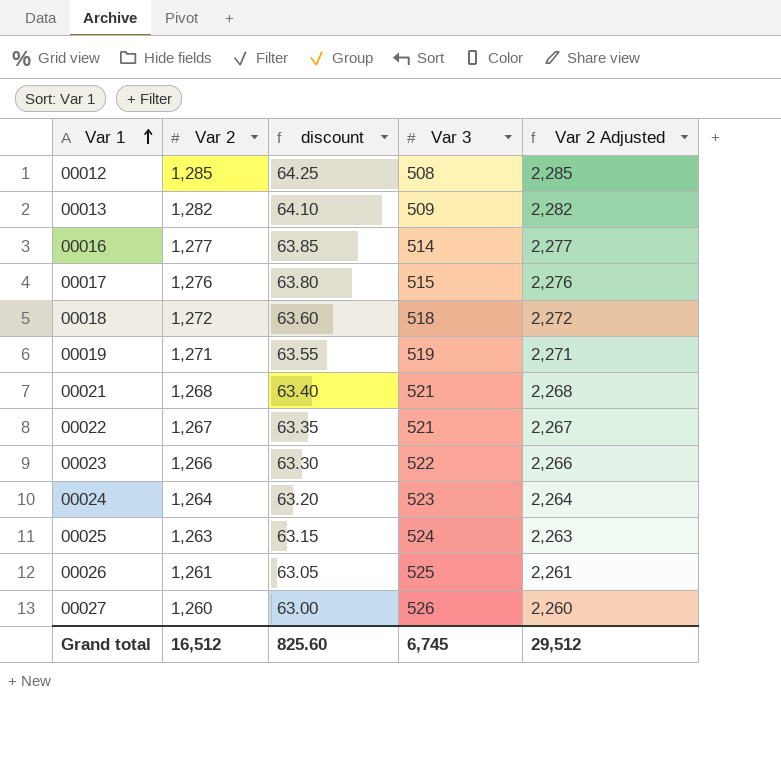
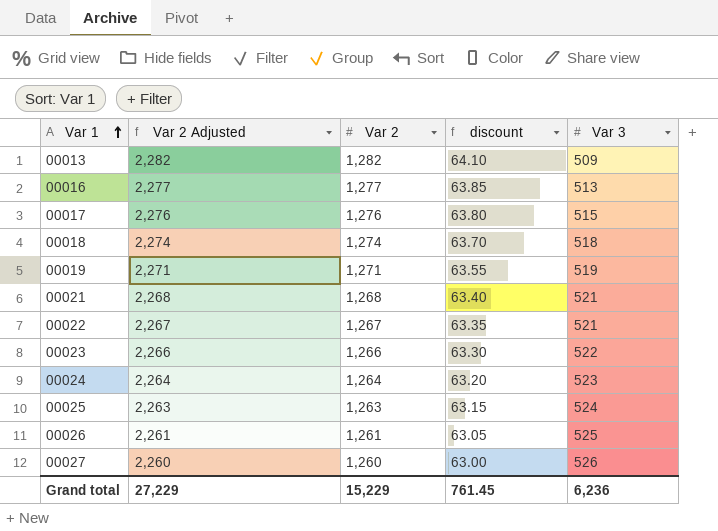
column Var 2 Adjusted | position: 5 -> 2
row 00012: 1,285 | 64.25 | 508 | 2,285 -> none
00016 | Var 3: 514 -> 513
00018 | Var 2 Adjusted: 2,272 -> 2,274
00018 | Var 2: 1,272 -> 1,274
00018 | discount: 63.60 -> 63.70
Grand total | Var 2 Adjusted: 29,512 -> 27,229
Grand total | Var 2: 16,512 -> 15,229
Grand total | discount: 825.60 -> 761.45
Grand total | Var 3: 6,745 -> 6,236

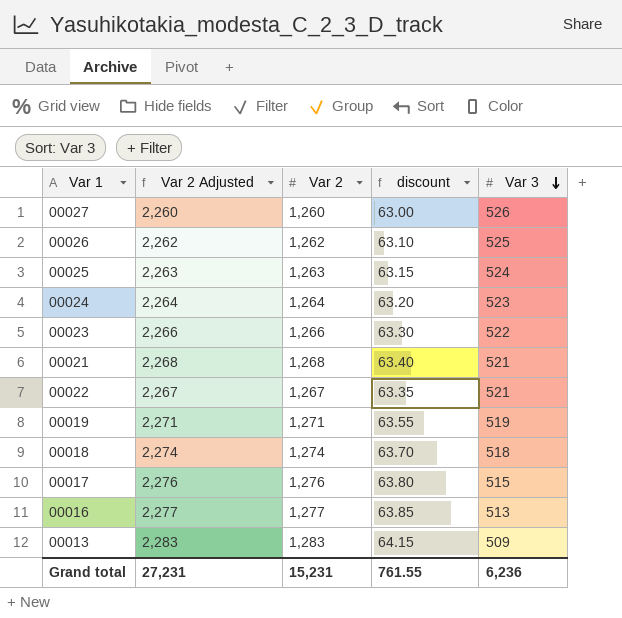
row order: Var 1 ascending -> Var 3 descending
00026 | Var 2 Adjusted: 2,261 -> 2,262
00026 | Var 2: 1,261 -> 1,262
00026 | discount: 63.05 -> 63.10
00013 | Var 2 Adjusted: 2,282 -> 2,283
00013 | Var 2: 1,282 -> 1,283
00013 | discount: 64.10 -> 64.15
Grand total | Var 2 Adjusted: 27,229 -> 27,231
Grand total | Var 2: 15,229 -> 15,231
Grand total | discount: 761.45 -> 761.55

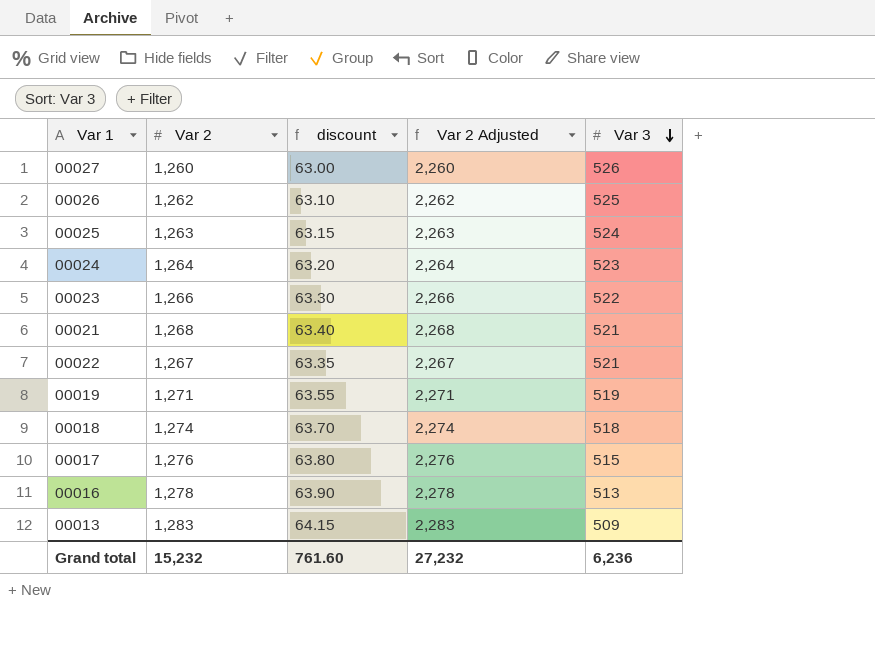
column Var 2 Adjusted | position: 2 -> 4
00016 | Var 2: 1,277 -> 1,278
00016 | discount: 63.85 -> 63.90
00016 | Var 2 Adjusted: 2,277 -> 2,278
Grand total | Var 2: 15,231 -> 15,232
Grand total | discount: 761.55 -> 761.60
Grand total | Var 2 Adjusted: 27,231 -> 27,232

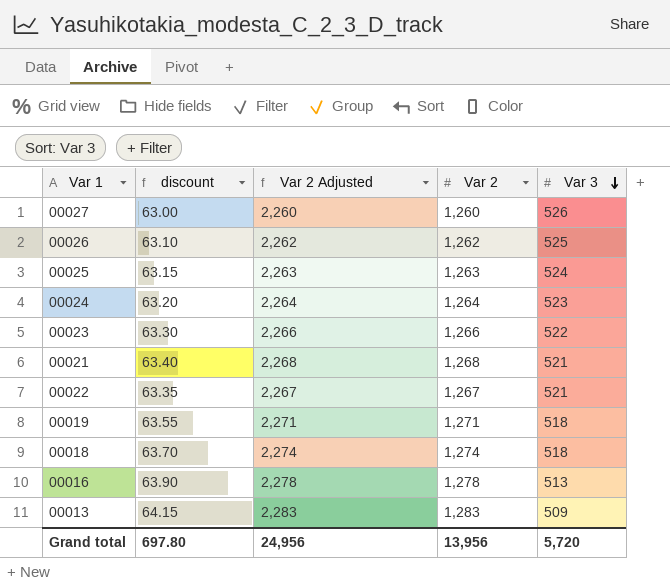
column Var 2 | position: 2 -> 4
row 00017: 1,276 | 63.80 | 2,276 | 515 -> none
00019 | Var 3: 519 -> 518
Grand total | discount: 761.60 -> 697.80
Grand total | Var 2 Adjusted: 27,232 -> 24,956
Grand total | Var 2: 15,232 -> 13,956
Grand total | Var 3: 6,236 -> 5,720

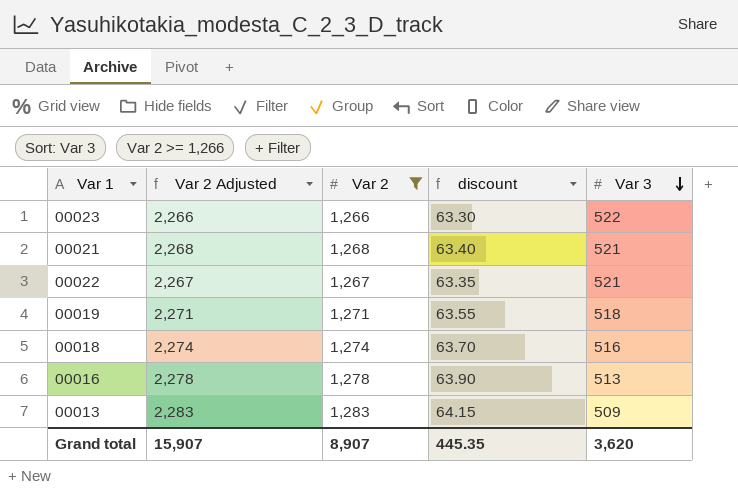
filter: none -> Var 2 >= 1,266
column discount | position: 2 -> 4
00018 | Var 3: 518 -> 516
Grand total | Var 2 Adjusted: 24,956 -> 15,907
Grand total | Var 2: 13,956 -> 8,907
Grand total | discount: 697.80 -> 445.35
Grand total | Var 3: 5,720 -> 3,620

